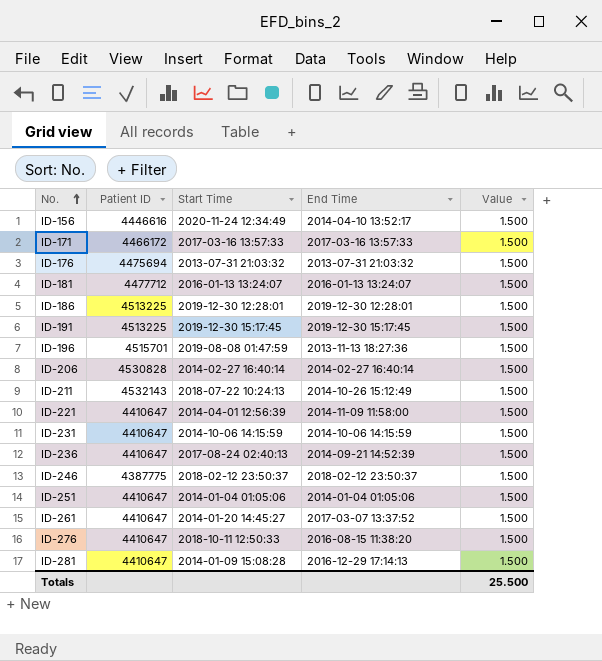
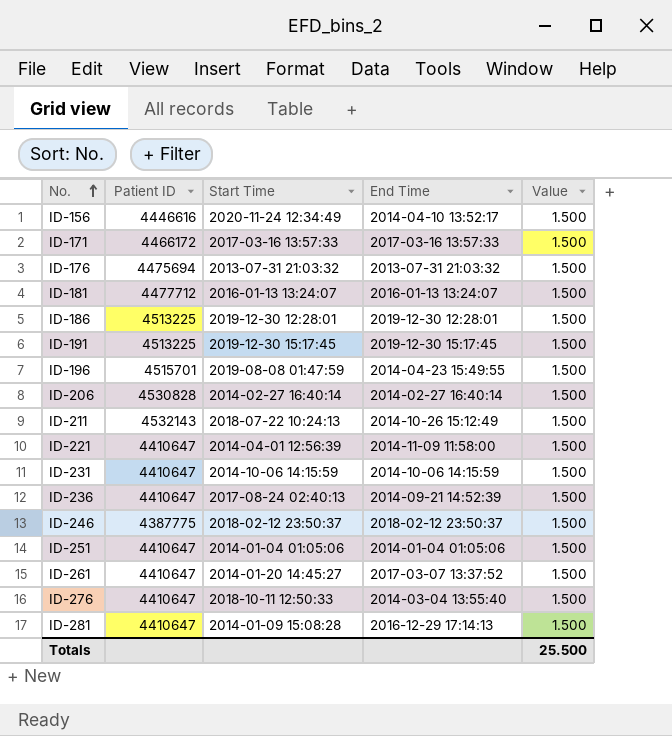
ID-196 | End Time: 2013-11-13 18:27:36 -> 2014-04-23 15:49:55
ID-276 | End Time: 2016-08-15 11:38:20 -> 2014-03-04 13:55:40

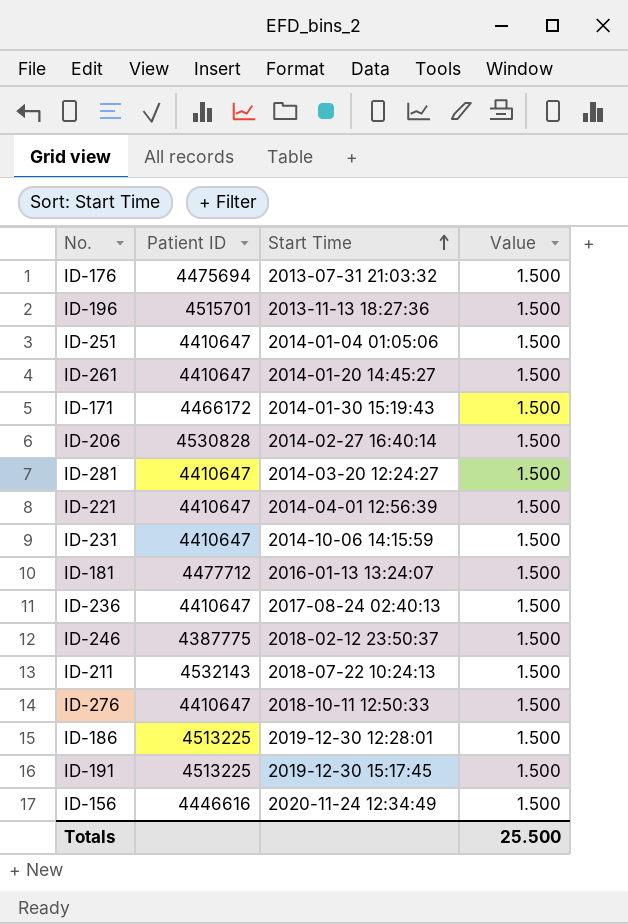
row order: No. ascending -> Start Time ascending
column End Time | position: 4 -> none
ID-196 | Start Time: 2019-08-08 01:47:59 -> 2013-11-13 18:27:36
ID-171 | Start Time: 2017-03-16 13:57:33 -> 2014-01-30 15:19:43
ID-281 | Start Time: 2014-01-09 15:08:28 -> 2014-03-20 12:24:27

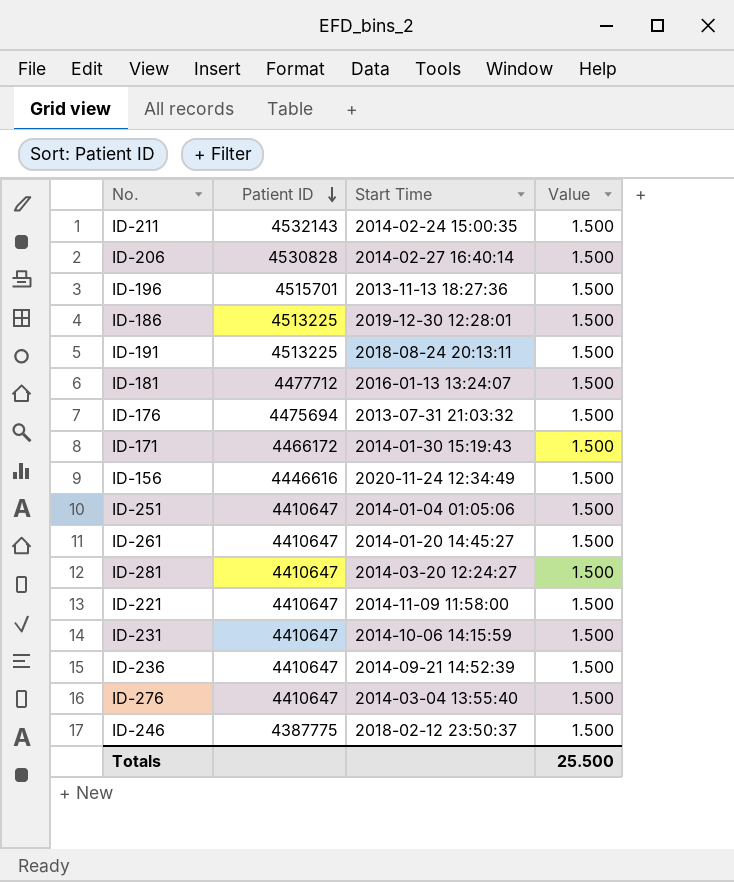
row order: Start Time ascending -> Patient ID descending
ID-211 | Start Time: 2018-07-22 10:24:13 -> 2014-02-24 15:00:35
ID-191 | Start Time: 2019-12-30 15:17:45 -> 2018-08-24 20:13:11
ID-221 | Start Time: 2014-04-01 12:56:39 -> 2014-11-09 11:58:00
ID-236 | Start Time: 2017-08-24 02:40:13 -> 2014-09-21 14:52:39
ID-276 | Start Time: 2018-10-11 12:50:33 -> 2014-03-04 13:55:40

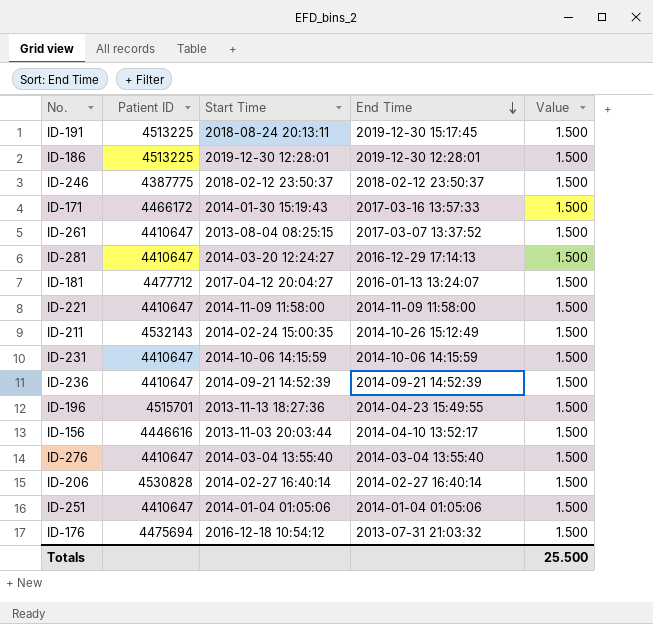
row order: Patient ID descending -> End Time descending
column End Time | position: none -> 4
ID-261 | Start Time: 2014-01-20 14:45:27 -> 2013-08-04 08:25:15
ID-181 | Start Time: 2016-01-13 13:24:07 -> 2017-04-12 20:04:27
ID-156 | Start Time: 2020-11-24 12:34:49 -> 2013-11-03 20:03:44
ID-176 | Start Time: 2013-07-31 21:03:32 -> 2016-12-18 10:54:12

